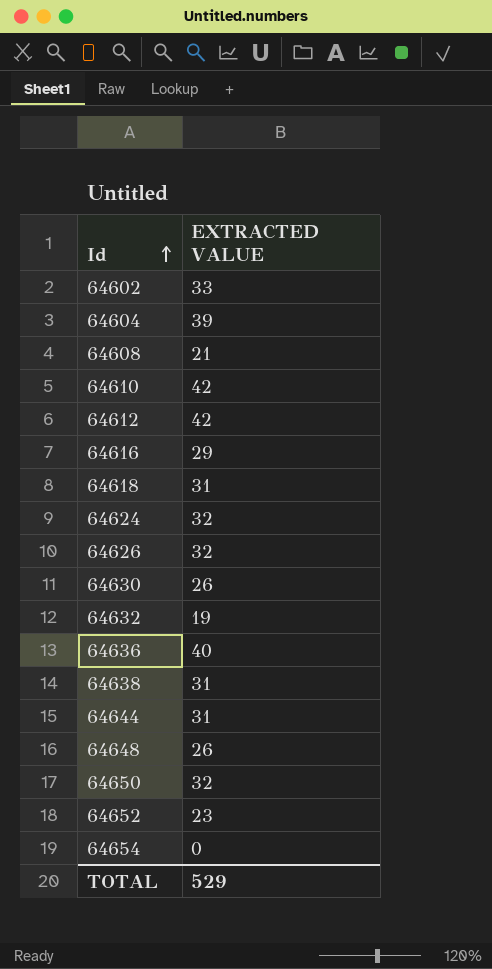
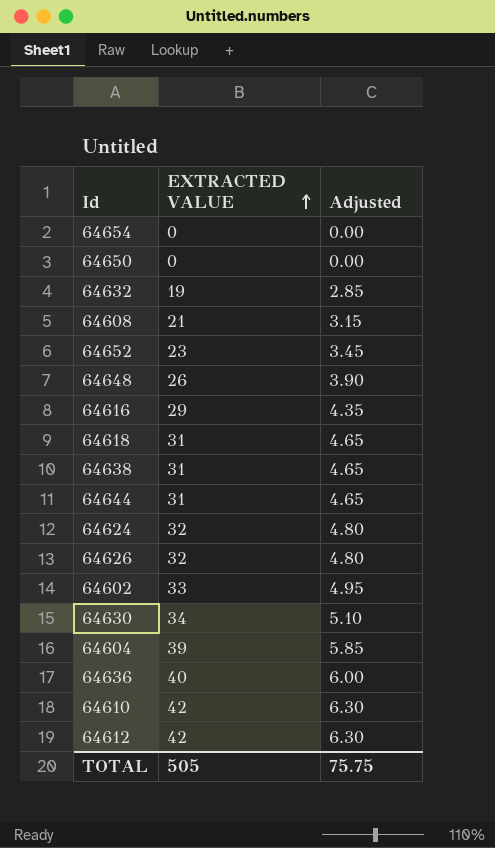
row order: Id ascending -> EXTRACTED VALUE ascending
column Adjusted | formula: none -> [EXTRACTED VALUE] * 0.15
64650 | EXTRACTED VALUE: 32 -> 0
64630 | EXTRACTED VALUE: 26 -> 34
TOTAL | EXTRACTED VALUE: 529 -> 505

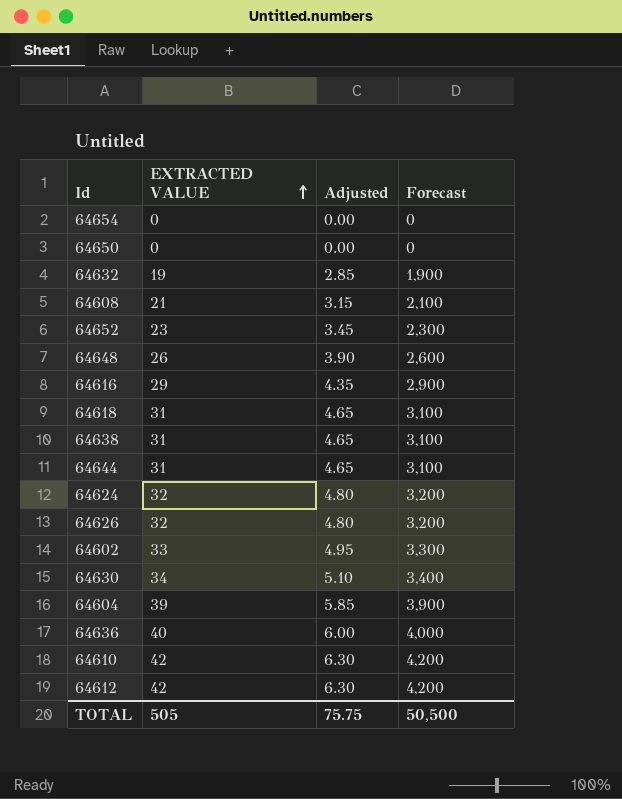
column Forecast | formula: none -> [EXTRACTED VALUE] * 100

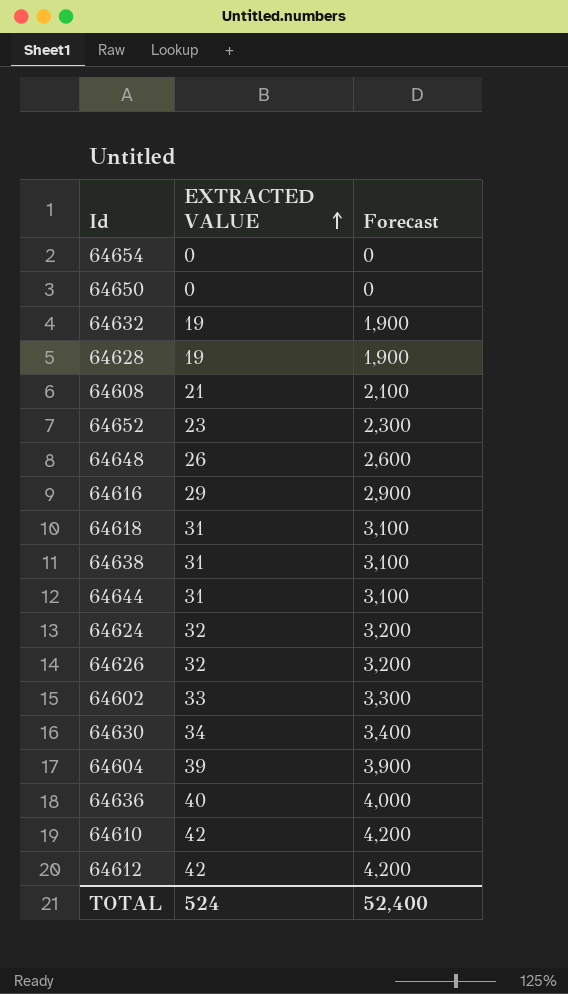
column Adjusted | formula: [EXTRACTED VALUE] * 0.15 -> none
row 64628: none -> 19 | 1,900
TOTAL | EXTRACTED VALUE: 505 -> 524
TOTAL | Forecast: 50,500 -> 52,400

